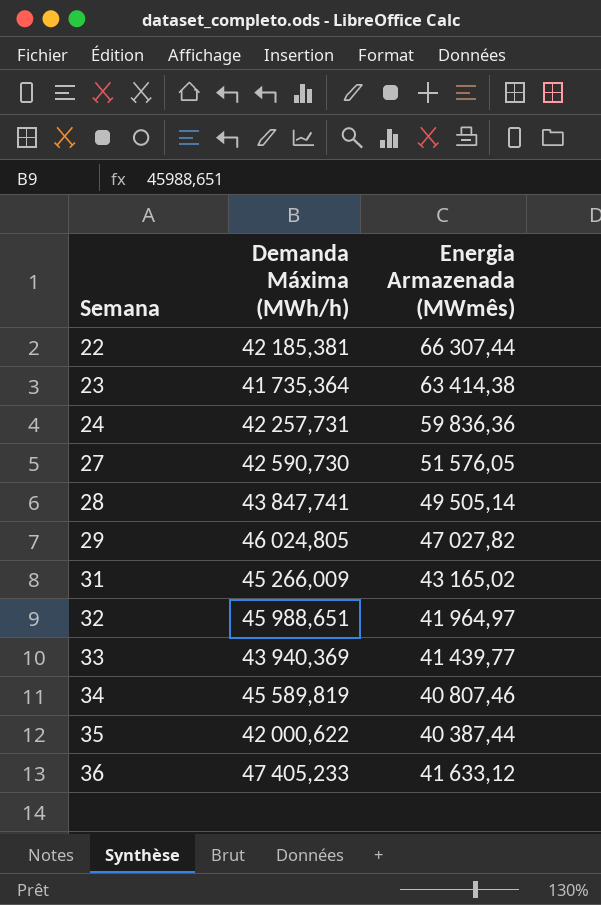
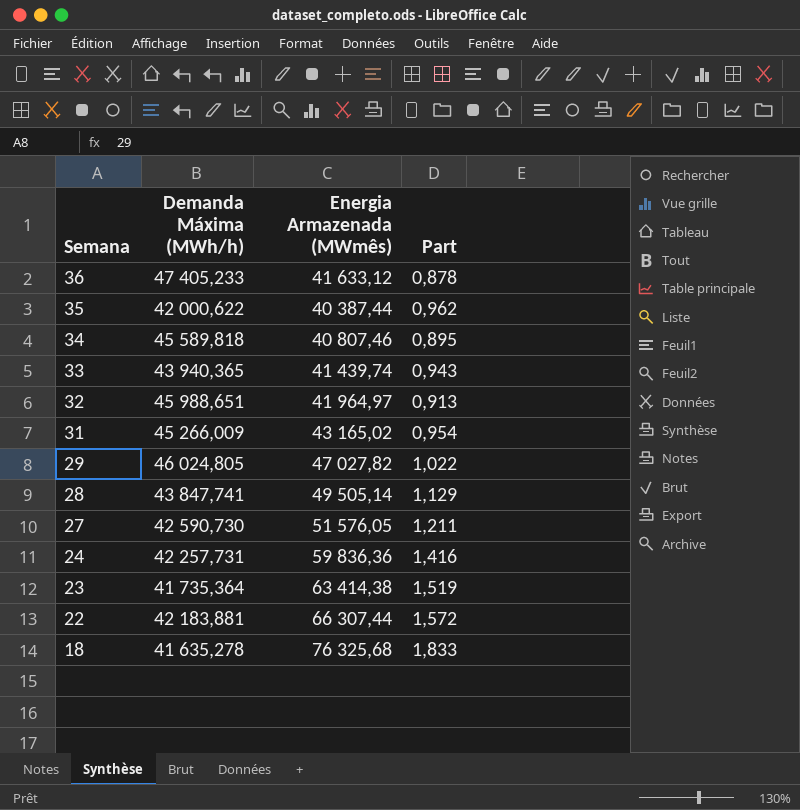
row order: Semana ascending -> Semana descending
column Part | formula: none -> [Energia Armazenada (MWmês)] / [Demanda Máxima (MWh/h)]
34 | Demanda Máxima (MWh/h): 45 589,819 -> 45 589,818
33 | Demanda Máxima (MWh/h): 43 940,369 -> 43 940,365
33 | Energia Armazenada (MWmês): 41 439,77 -> 41 439,74
22 | Demanda Máxima (MWh/h): 42 185,381 -> 42 183,881
row 18: none -> 41 635,278 | 76 325,68 | 1,833

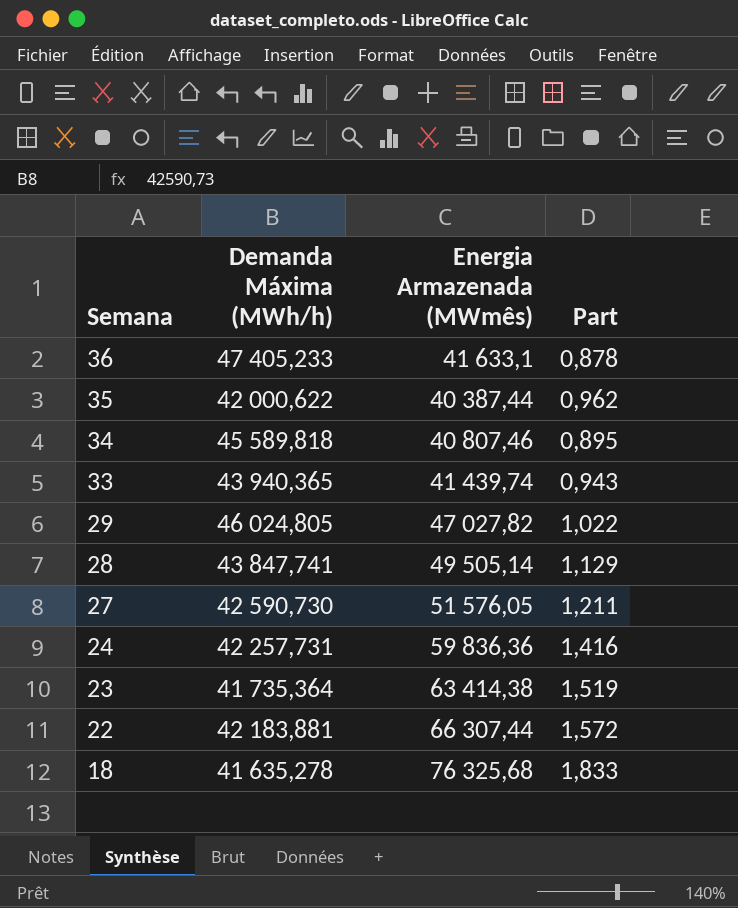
row 32: 45 988,651 | 41 964,97 | 0,913 -> none
row 31: 45 266,009 | 43 165,02 | 0,954 -> none
36 | Energia Armazenada (MWmês): 41 633,12 -> 41 633,1

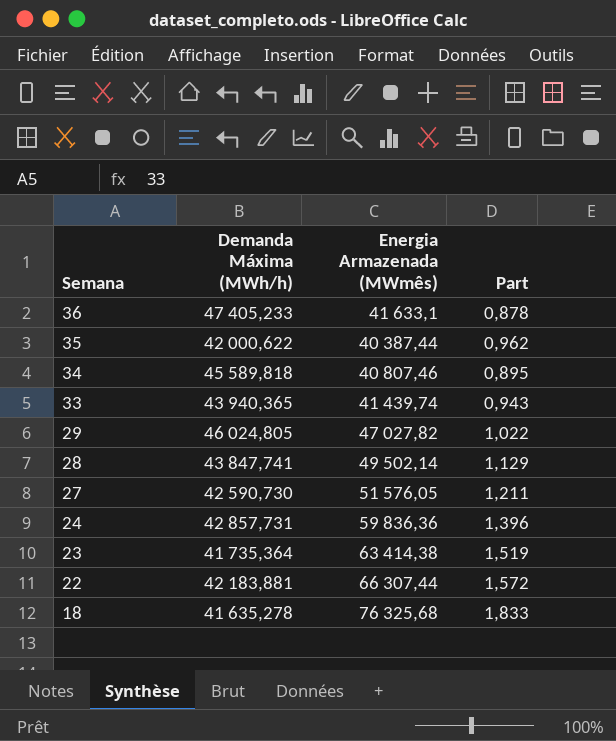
28 | Energia Armazenada (MWmês): 49 505,14 -> 49 502,14
24 | Demanda Máxima (MWh/h): 42 257,731 -> 42 857,731
24 | Part: 1,416 -> 1,396

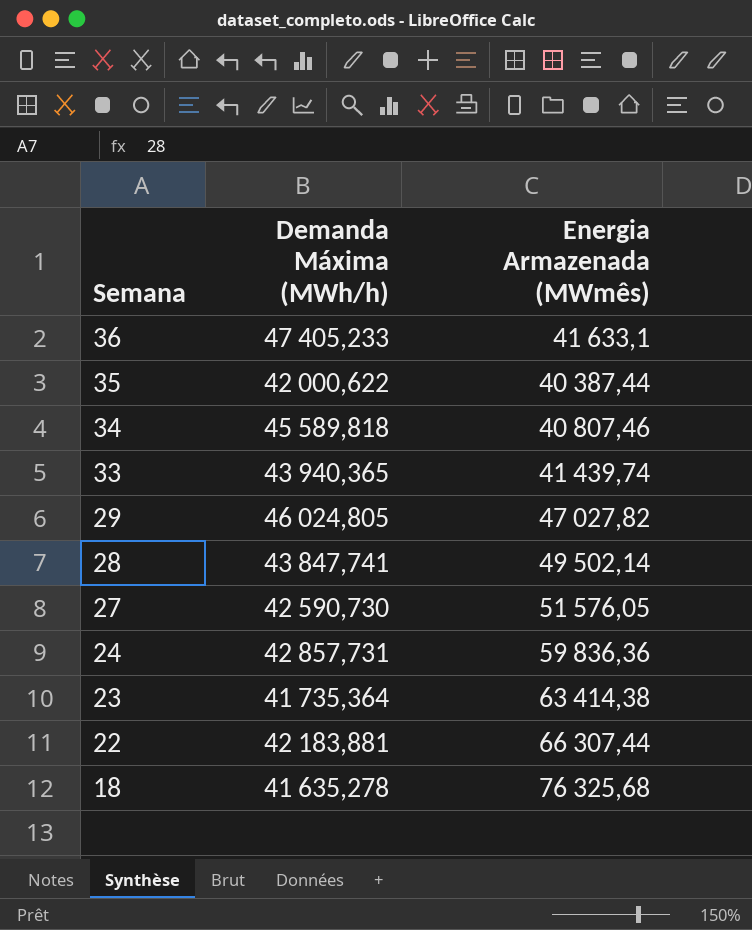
column Part | formula: [Energia Armazenada (MWmês)] / [Demanda Máxima (MWh/h)] -> none

